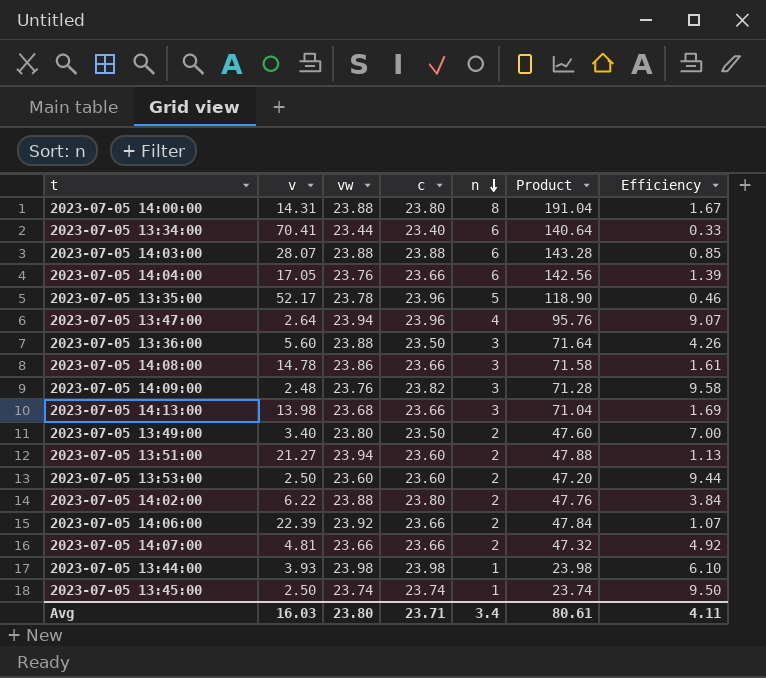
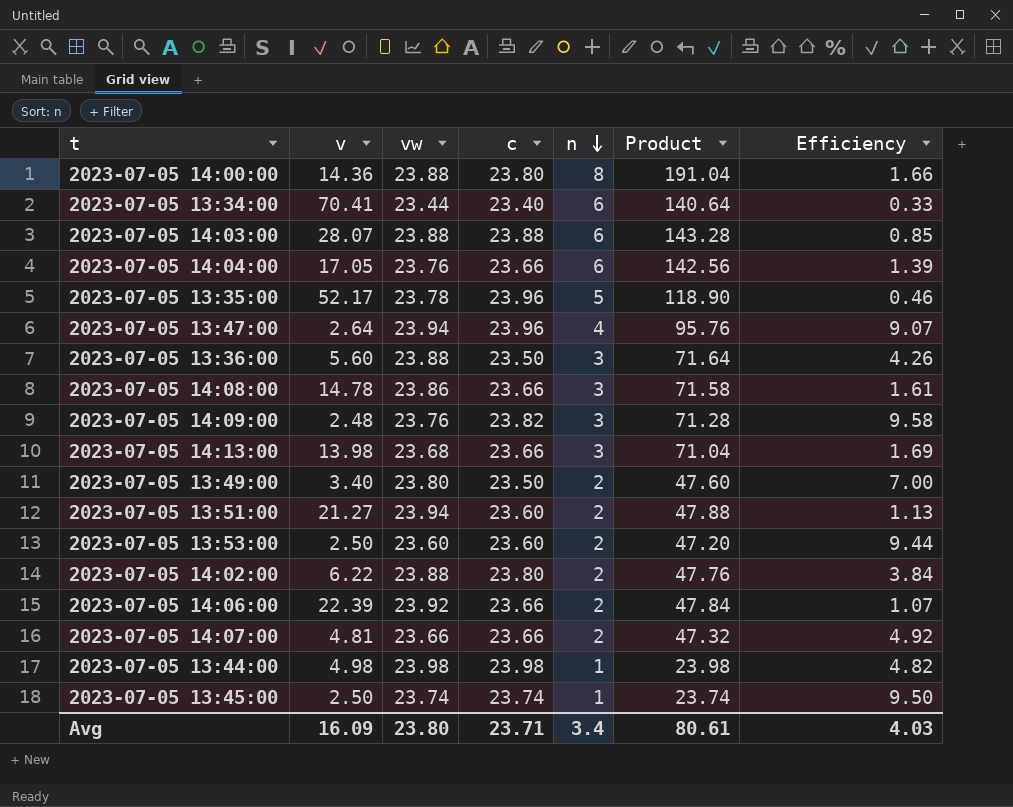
2023-07-05 14:00:00 | v: 14.31 -> 14.36
2023-07-05 14:00:00 | Efficiency: 1.67 -> 1.66
2023-07-05 13:44:00 | v: 3.93 -> 4.98
2023-07-05 13:44:00 | Efficiency: 6.10 -> 4.82
Avg | v: 16.03 -> 16.09
Avg | Efficiency: 4.11 -> 4.03

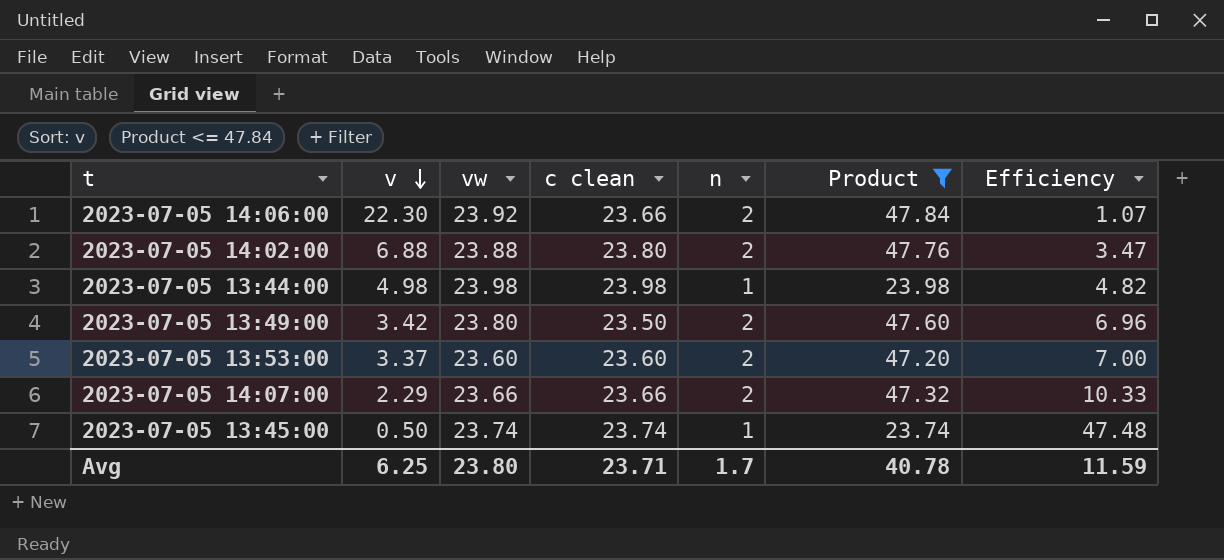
filter: none -> Product <= 47.84
row order: n descending -> v descending
column name: c -> c clean
2023-07-05 14:06:00 | v: 22.39 -> 22.30
2023-07-05 14:02:00 | v: 6.22 -> 6.88
2023-07-05 14:02:00 | Efficiency: 3.84 -> 3.47
2023-07-05 13:49:00 | v: 3.40 -> 3.42
2023-07-05 13:49:00 | Efficiency: 7.00 -> 6.96
2023-07-05 13:53:00 | v: 2.50 -> 3.37
2023-07-05 13:53:00 | Efficiency: 9.44 -> 7.00
2023-07-05 14:07:00 | v: 4.81 -> 2.29
2023-07-05 14:07:00 | Efficiency: 4.92 -> 10.33
2023-07-05 13:45:00 | v: 2.50 -> 0.50
2023-07-05 13:45:00 | Efficiency: 9.50 -> 47.48
Avg | v: 16.09 -> 6.25
Avg | n: 3.4 -> 1.7
Avg | Product: 80.61 -> 40.78
Avg | Efficiency: 4.03 -> 11.59

